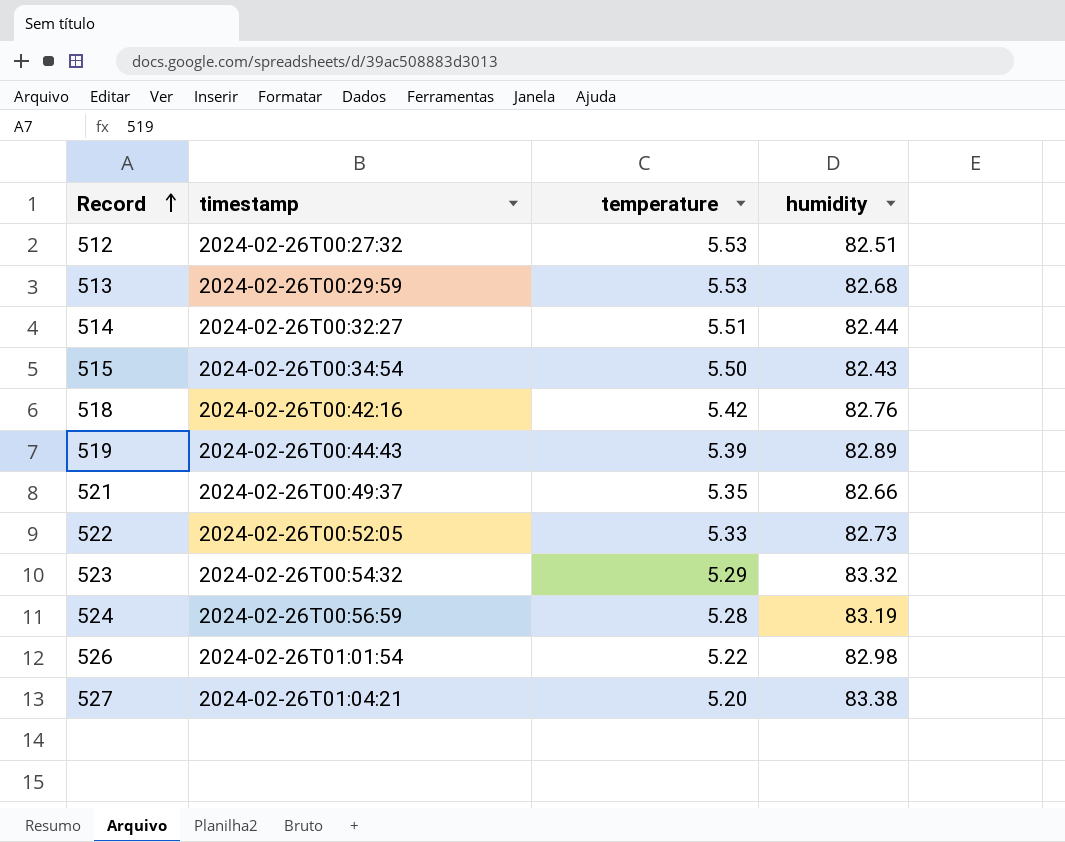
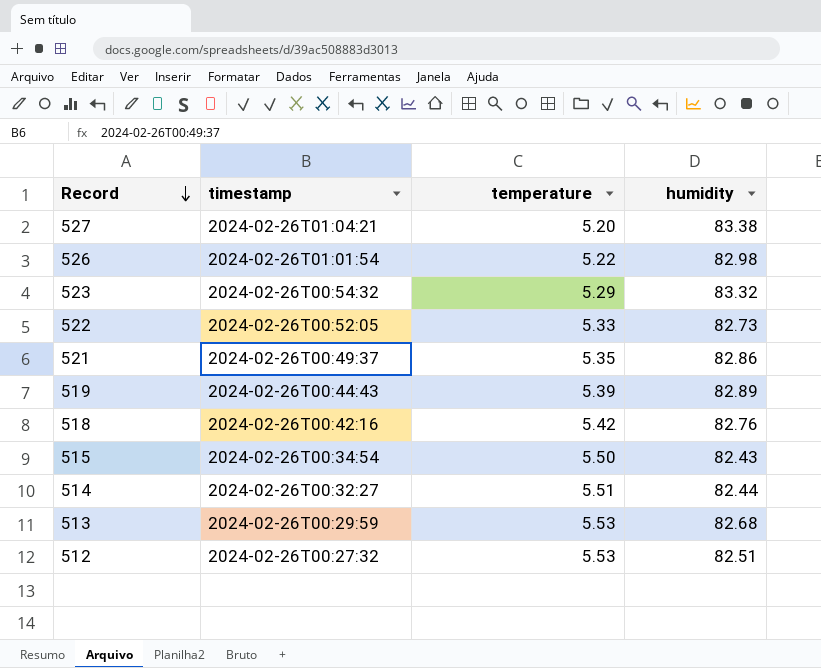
row order: Record ascending -> Record descending
row 524: 2024-02-26T00:56:59 | 5.28 | 83.19 -> none
521 | humidity: 82.66 -> 82.86

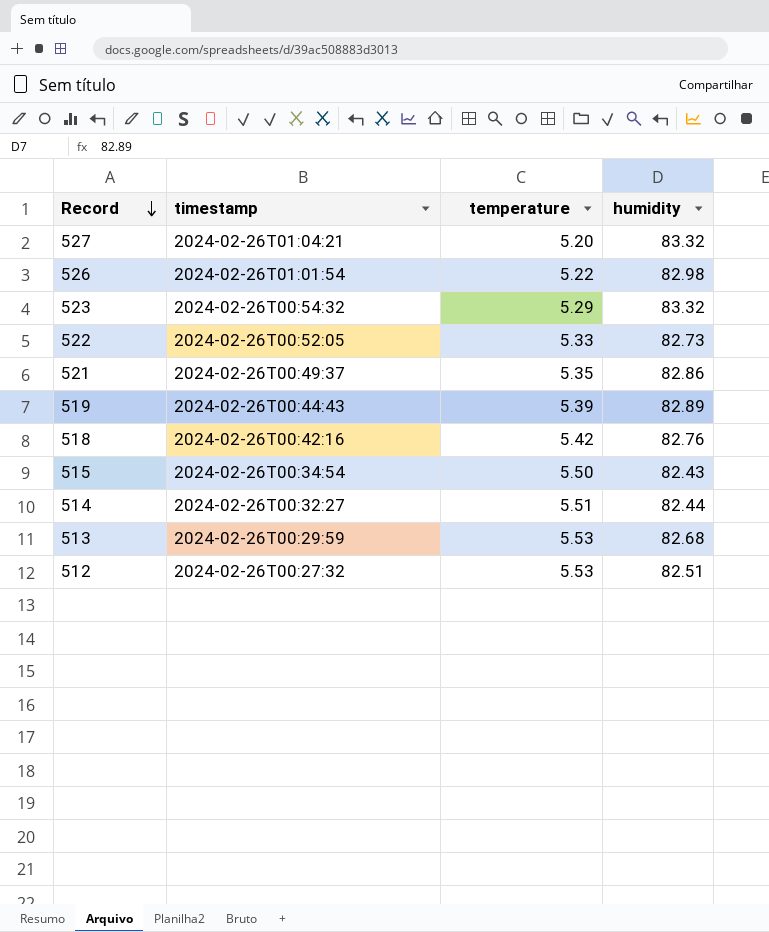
527 | humidity: 83.38 -> 83.32

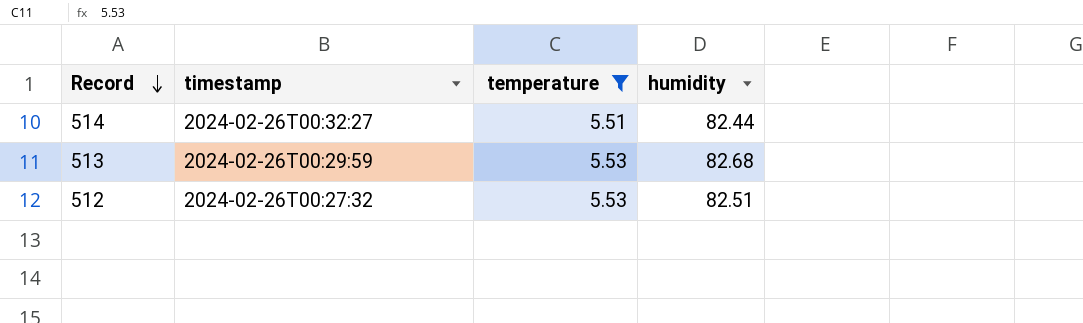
filter: none -> temperature >= 5.51

